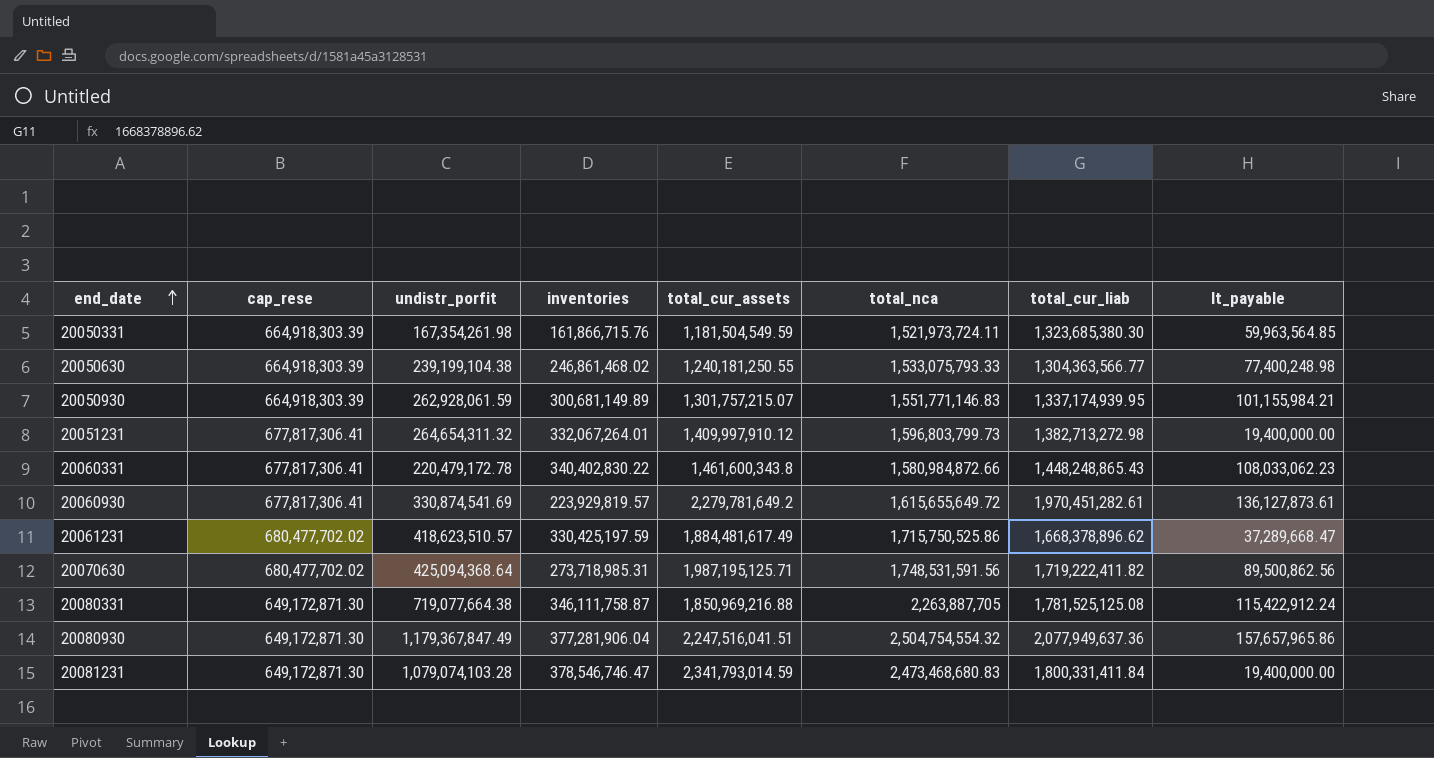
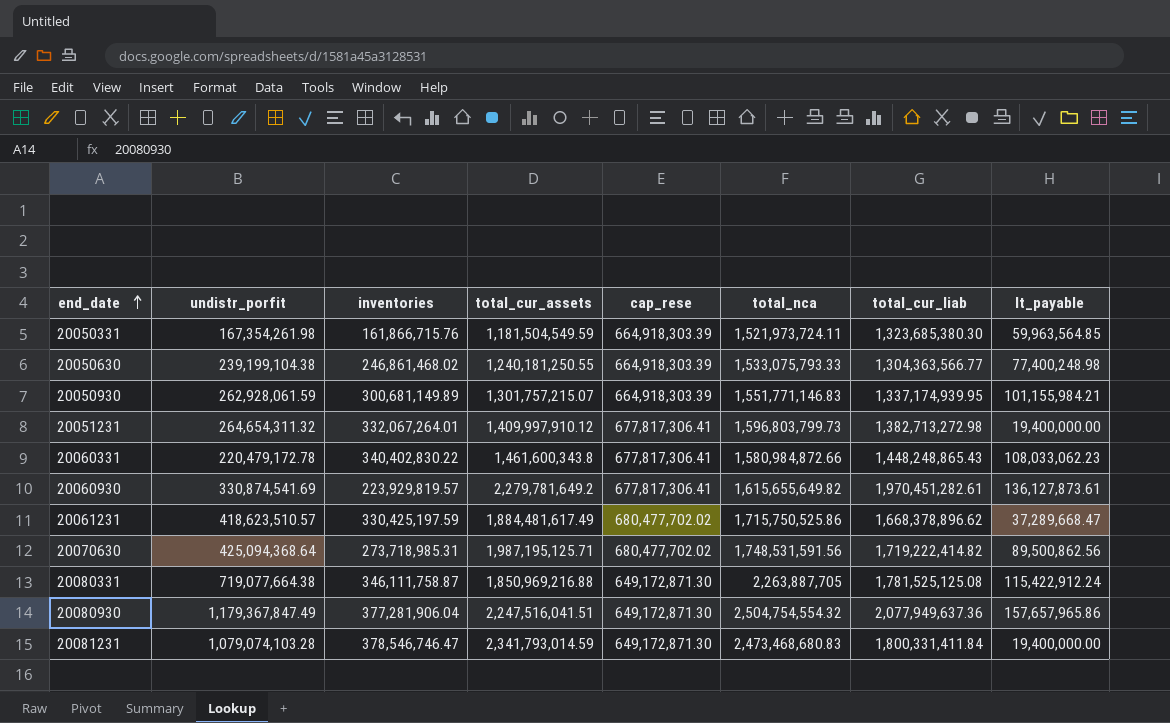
column cap_rese | position: 2 -> 5
20060930 | total_nca: 1,615,655,649.72 -> 1,615,655,649.82
20070630 | total_cur_liab: 1,719,222,411.82 -> 1,719,222,414.82

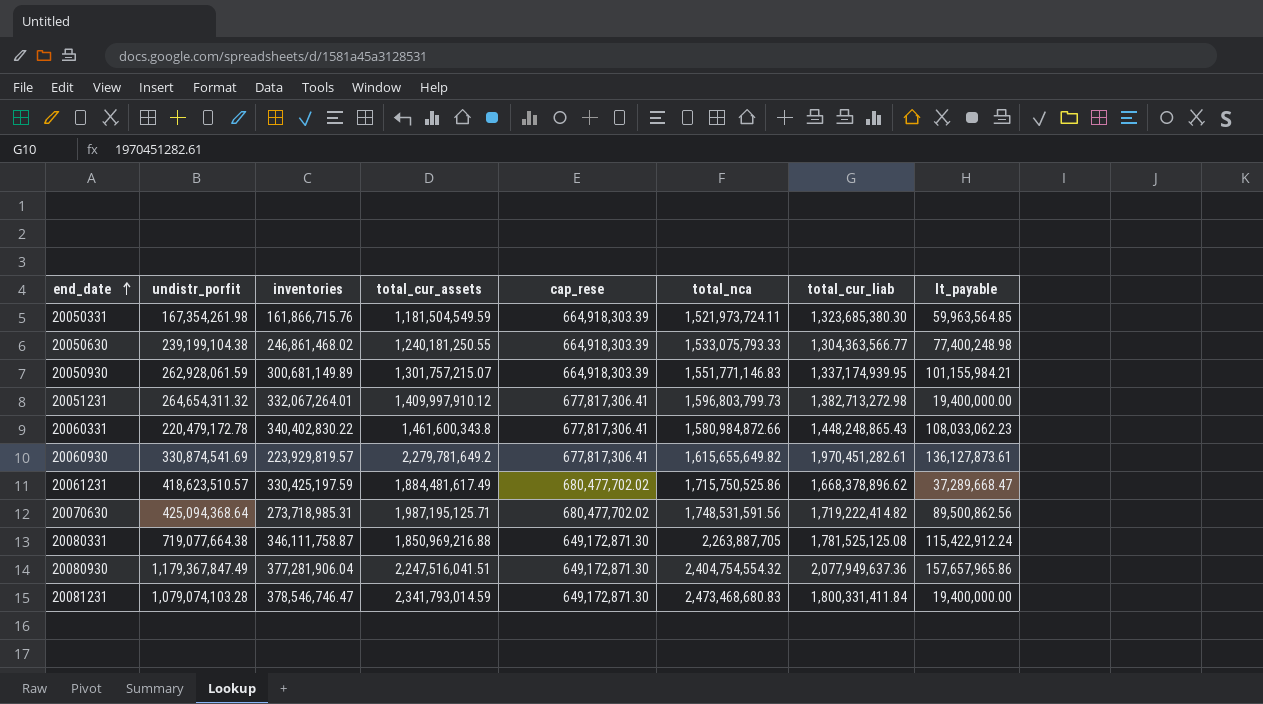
20080930 | total_nca: 2,504,754,554.32 -> 2,404,754,554.32

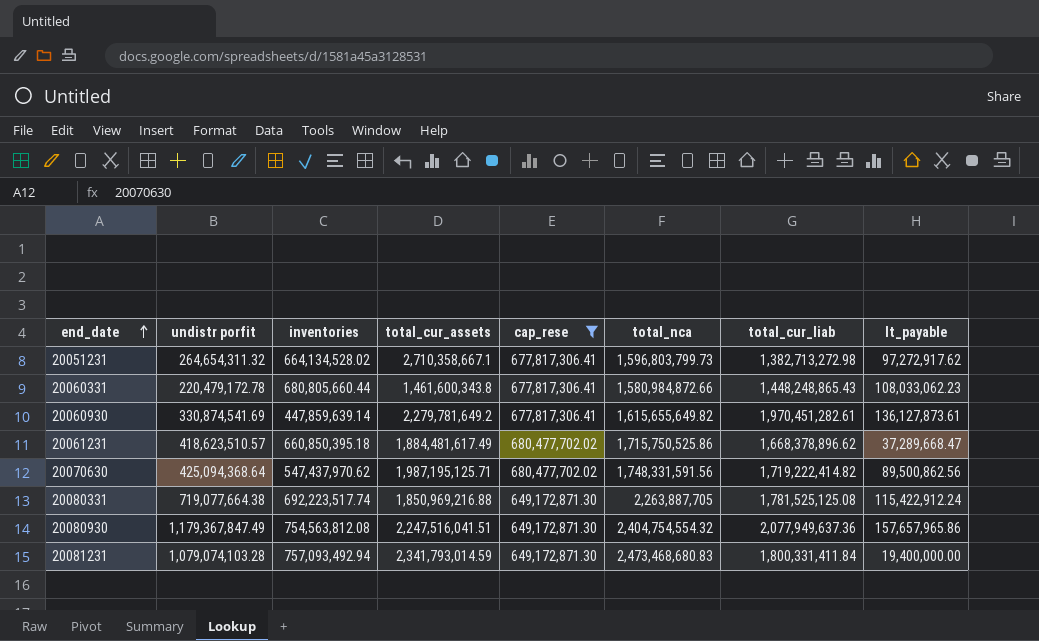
filter: none -> cap_rese != 664,918,303.39
column name: undistr_porfit -> undistr porfit
20051231 | inventories: 332,067,264.01 -> 664,134,528.02
20051231 | total_cur_assets: 1,409,997,910.12 -> 2,710,358,667.1
20051231 | lt_payable: 19,400,000.00 -> 97,272,917.62
20060331 | inventories: 340,402,830.22 -> 680,805,660.44
20060930 | inventories: 223,929,819.57 -> 447,859,639.14
20061231 | inventories: 330,425,197.59 -> 660,850,395.18
20070630 | inventories: 273,718,985.31 -> 547,437,970.62
20070630 | total_nca: 1,748,531,591.56 -> 1,748,331,591.56
20080331 | inventories: 346,111,758.87 -> 692,223,517.74
20080930 | inventories: 377,281,906.04 -> 754,563,812.08
20081231 | inventories: 378,546,746.47 -> 757,093,492.94

